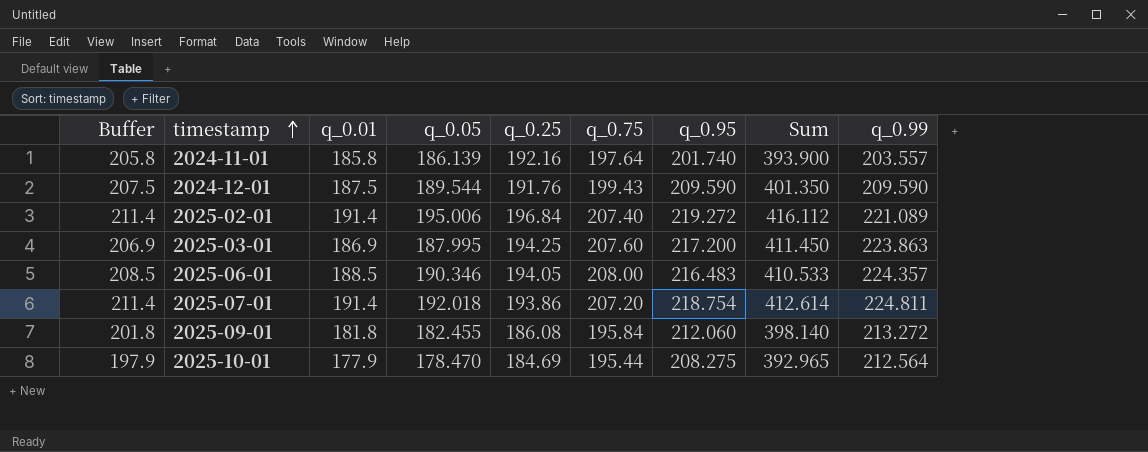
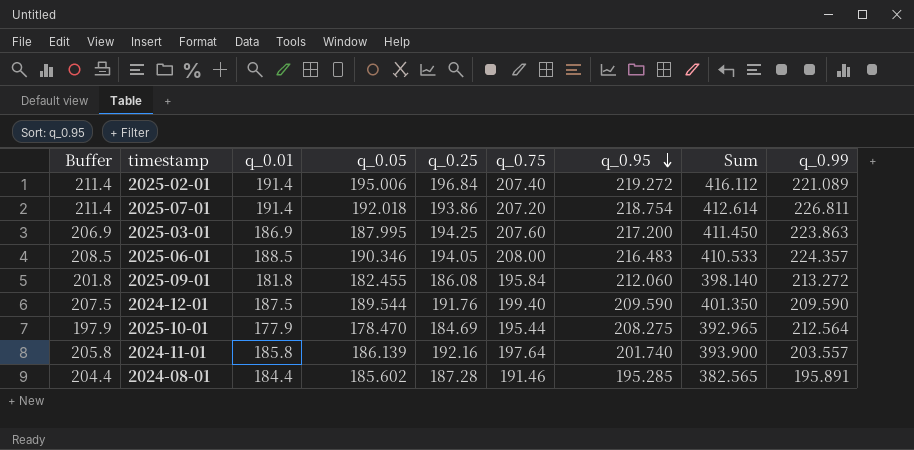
row order: timestamp ascending -> q_0.95 descending
2025-07-01 | q_0.99: 224.811 -> 226.811
2024-12-01 | q_0.75: 199.43 -> 199.40
row 2024-08-01: none -> 204.4 | 184.4 | 185.602 | 187.28 | 191.46 | 195.285 | 382.565 | 195.891

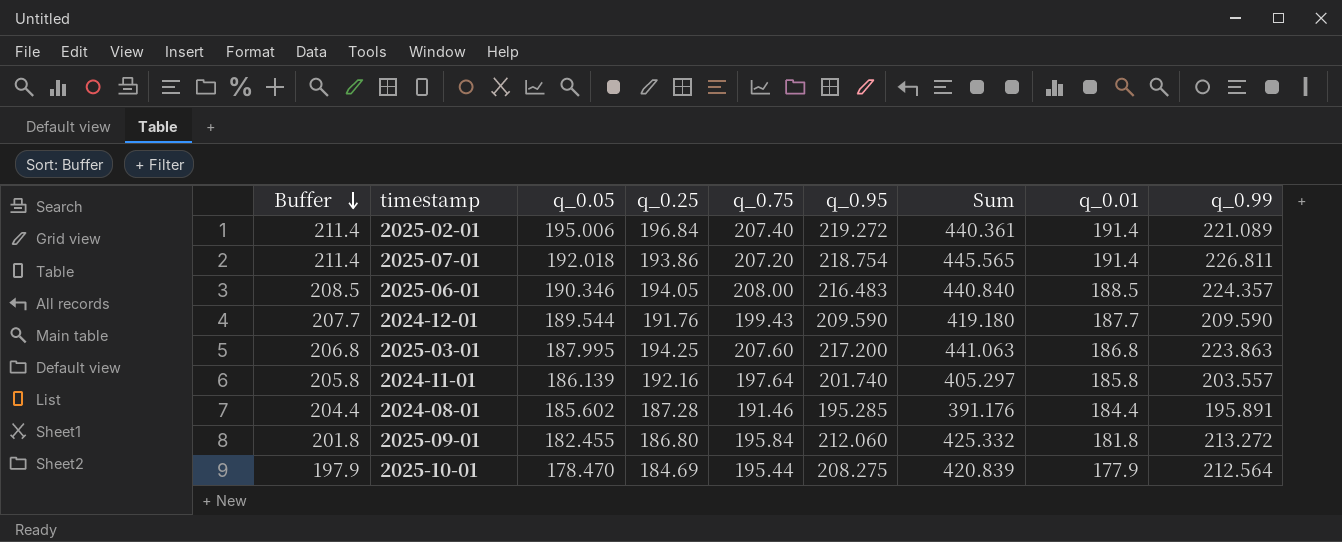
row order: q_0.95 descending -> Buffer descending
column Sum | formula: [q_0.25] + [q_0.95] -> [q_0.95] + [q_0.99]
column q_0.01 | position: 3 -> 8
2024-12-01 | Buffer: 207.5 -> 207.7
2024-12-01 | q_0.75: 199.40 -> 199.43
2024-12-01 | q_0.01: 187.5 -> 187.7
2025-03-01 | Buffer: 206.9 -> 206.8
2025-03-01 | q_0.01: 186.9 -> 186.8
2025-09-01 | q_0.25: 186.08 -> 186.80

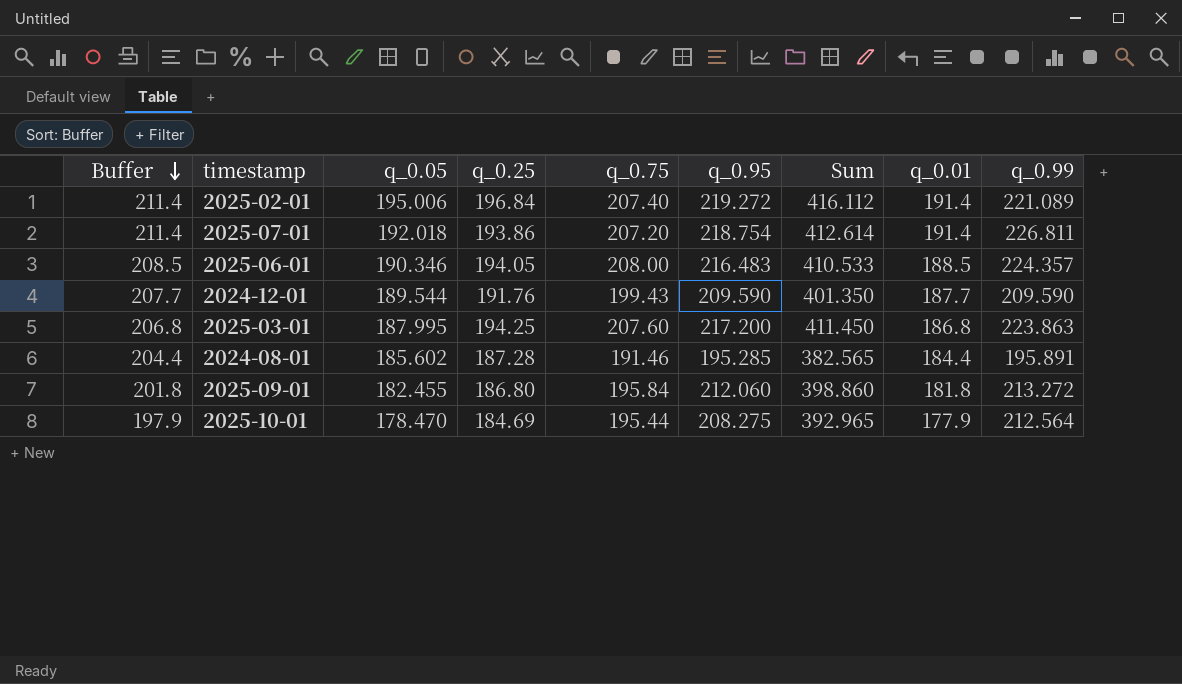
column Sum | formula: [q_0.95] + [q_0.99] -> [q_0.25] + [q_0.95]
row 2024-11-01: 205.8 | 186.139 | 192.16 | 197.64 | 201.740 | 405.297 | 185.8 | 203.557 -> none

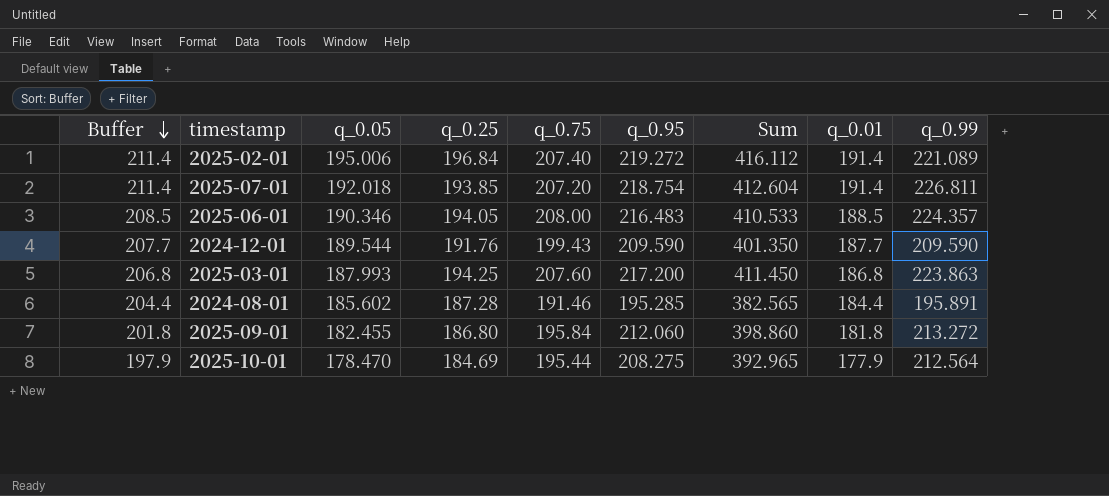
2025-07-01 | q_0.25: 193.86 -> 193.85
2025-07-01 | Sum: 412.614 -> 412.604
2025-03-01 | q_0.05: 187.995 -> 187.993

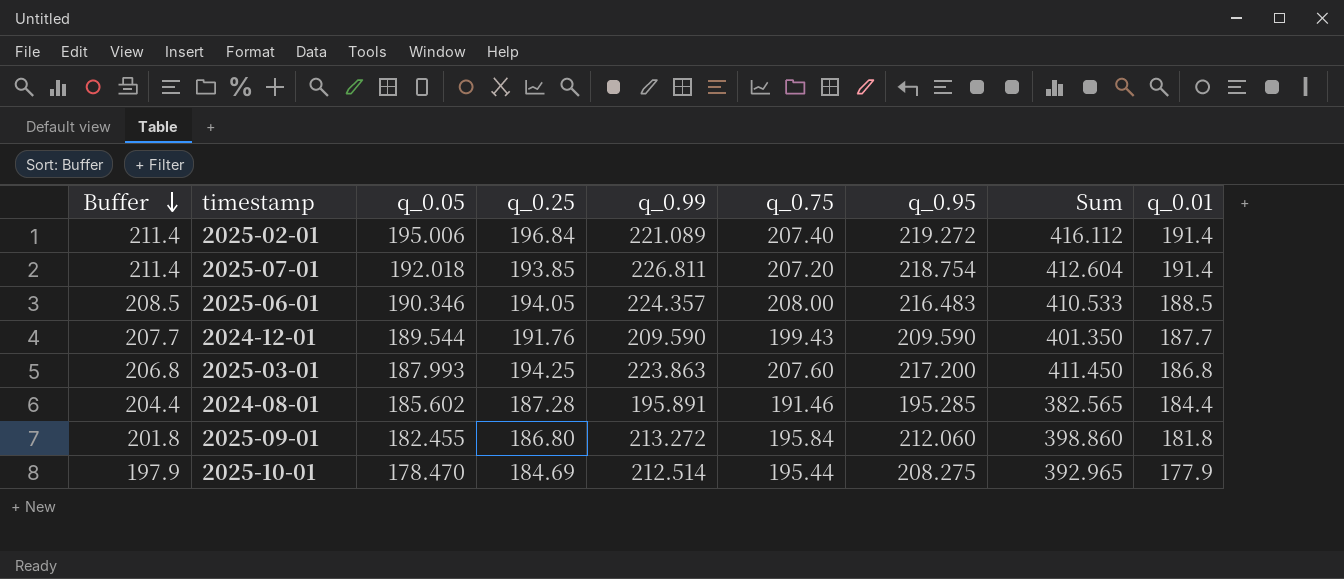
column q_0.99 | position: 9 -> 5
2025-10-01 | q_0.99: 212.564 -> 212.514

